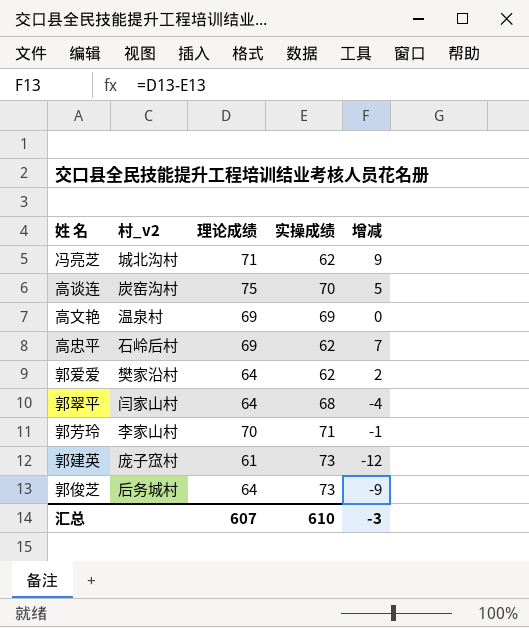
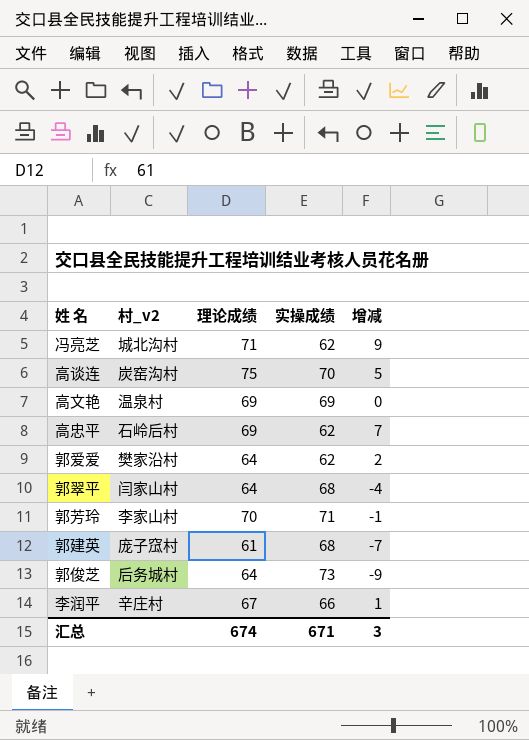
郭建英 | 实操成绩: 73 -> 68
郭建英 | 增减: -12 -> -7
row 李润平: none -> 辛庄村 | 67 | 66 | 1
汇总 | 理论成绩: 607 -> 674
汇总 | 实操成绩: 610 -> 671
汇总 | 增减: -3 -> 3

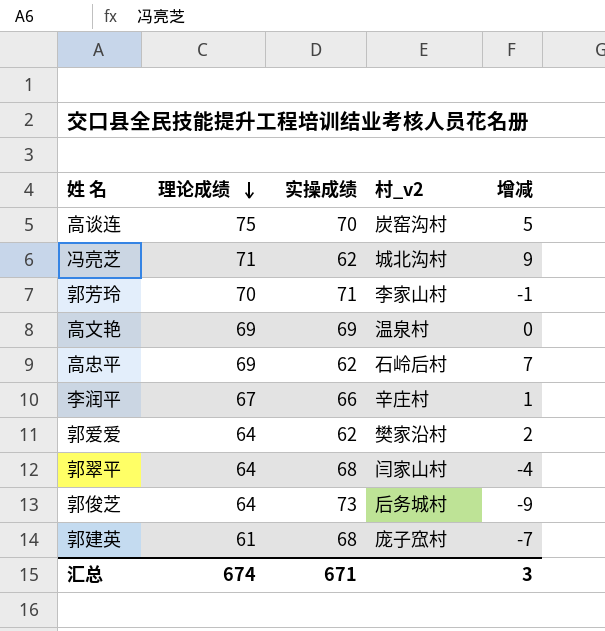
row order: none -> 理论成绩 descending
column 村_v2 | position: 2 -> 4

